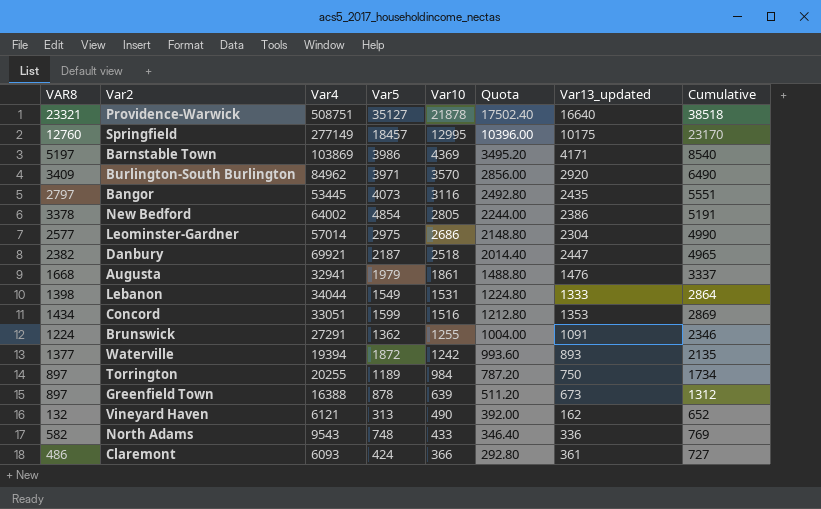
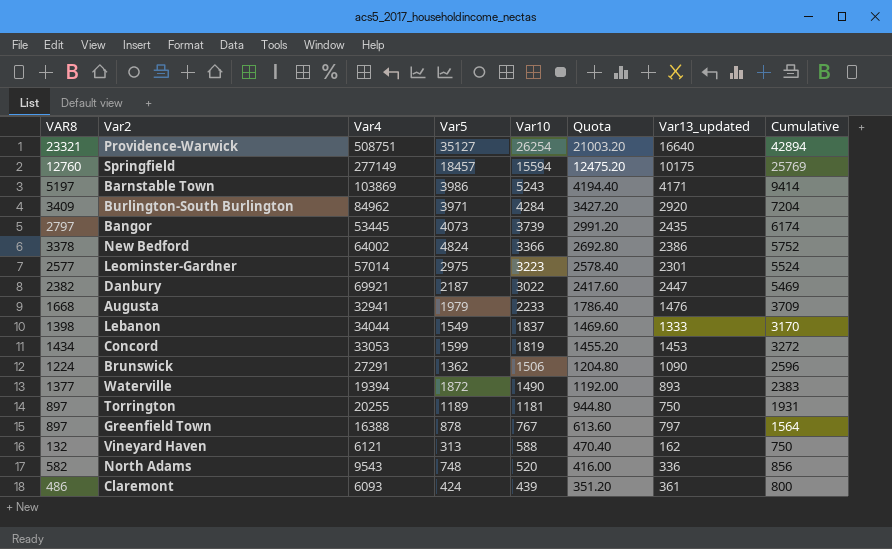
Providence-Warwick | Var10: 21878 -> 26254
Providence-Warwick | Quota: 17502.40 -> 21003.20
Providence-Warwick | Cumulative: 38518 -> 42894
Springfield | Var10: 12995 -> 15594
Springfield | Quota: 10396.00 -> 12475.20
Springfield | Cumulative: 23170 -> 25769
Barnstable Town | Var10: 4369 -> 5243
Barnstable Town | Quota: 3495.20 -> 4194.40
Barnstable Town | Cumulative: 8540 -> 9414
Burlington-South Burlington | Var10: 3570 -> 4284
Burlington-South Burlington | Quota: 2856.00 -> 3427.20
Burlington-South Burlington | Cumulative: 6490 -> 7204
Bangor | Var10: 3116 -> 3739
Bangor | Quota: 2492.80 -> 2991.20
Bangor | Cumulative: 5551 -> 6174
New Bedford | Var5: 4854 -> 4824
New Bedford | Var10: 2805 -> 3366
New Bedford | Quota: 2244.00 -> 2692.80
New Bedford | Cumulative: 5191 -> 5752
Leominster-Gardner | Var10: 2686 -> 3223
Leominster-Gardner | Quota: 2148.80 -> 2578.40
Leominster-Gardner | Var13_updated: 2304 -> 2301
Leominster-Gardner | Cumulative: 4990 -> 5524
Danbury | Var10: 2518 -> 3022
Danbury | Quota: 2014.40 -> 2417.60
Danbury | Cumulative: 4965 -> 5469
Augusta | Var10: 1861 -> 2233
Augusta | Quota: 1488.80 -> 1786.40
Augusta | Cumulative: 3337 -> 3709
Lebanon | Var10: 1531 -> 1837
Lebanon | Quota: 1224.80 -> 1469.60
Lebanon | Cumulative: 2864 -> 3170
Concord | Var4: 33051 -> 33053
Concord | Var10: 1516 -> 1819
Concord | Quota: 1212.80 -> 1455.20
Concord | Var13_updated: 1353 -> 1453
Concord | Cumulative: 2869 -> 3272
Brunswick | Var10: 1255 -> 1506
Brunswick | Quota: 1004.00 -> 1204.80
Brunswick | Var13_updated: 1091 -> 1090
Brunswick | Cumulative: 2346 -> 2596
Waterville | Var10: 1242 -> 1490
Waterville | Quota: 993.60 -> 1192.00
Waterville | Cumulative: 2135 -> 2383
Torrington | Var10: 984 -> 1181
Torrington | Quota: 787.20 -> 944.80
Torrington | Cumulative: 1734 -> 1931
Greenfield Town | Var10: 639 -> 767
Greenfield Town | Quota: 511.20 -> 613.60
Greenfield Town | Var13_updated: 673 -> 797
Greenfield Town | Cumulative: 1312 -> 1564
Vineyard Haven | Var10: 490 -> 588
Vineyard Haven | Quota: 392.00 -> 470.40
Vineyard Haven | Cumulative: 652 -> 750
North Adams | Var10: 433 -> 520
North Adams | Quota: 346.40 -> 416.00
North Adams | Cumulative: 769 -> 856
Claremont | Var10: 366 -> 439
Claremont | Quota: 292.80 -> 351.20
Claremont | Cumulative: 727 -> 800

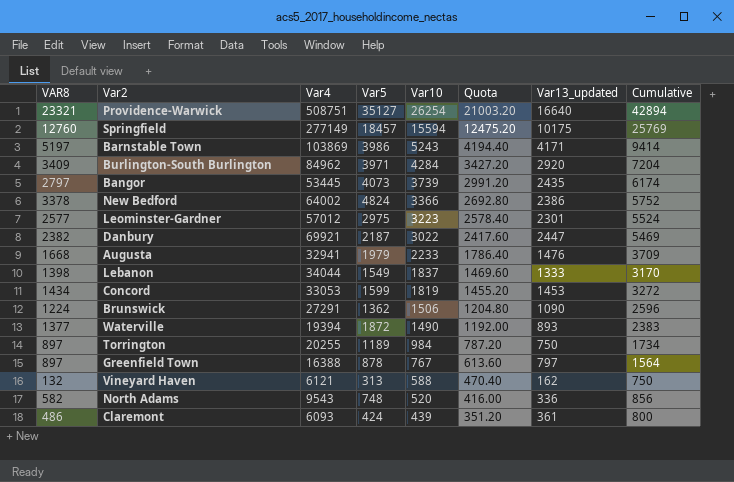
Leominster-Gardner | Var4: 57014 -> 57012
Torrington | Var10: 1181 -> 984
Torrington | Quota: 944.80 -> 787.20
Torrington | Cumulative: 1931 -> 1734

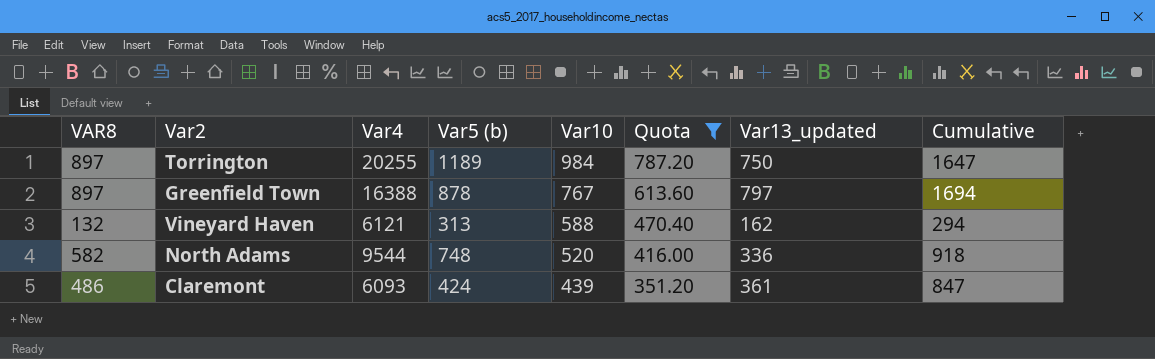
filter: none -> Quota <= 787.20
column name: Var5 -> Var5 (b)
column Cumulative | formula: [Var10] + [Var13_updated] -> [VAR8] + [Var13_updated]
North Adams | Var4: 9543 -> 9544

